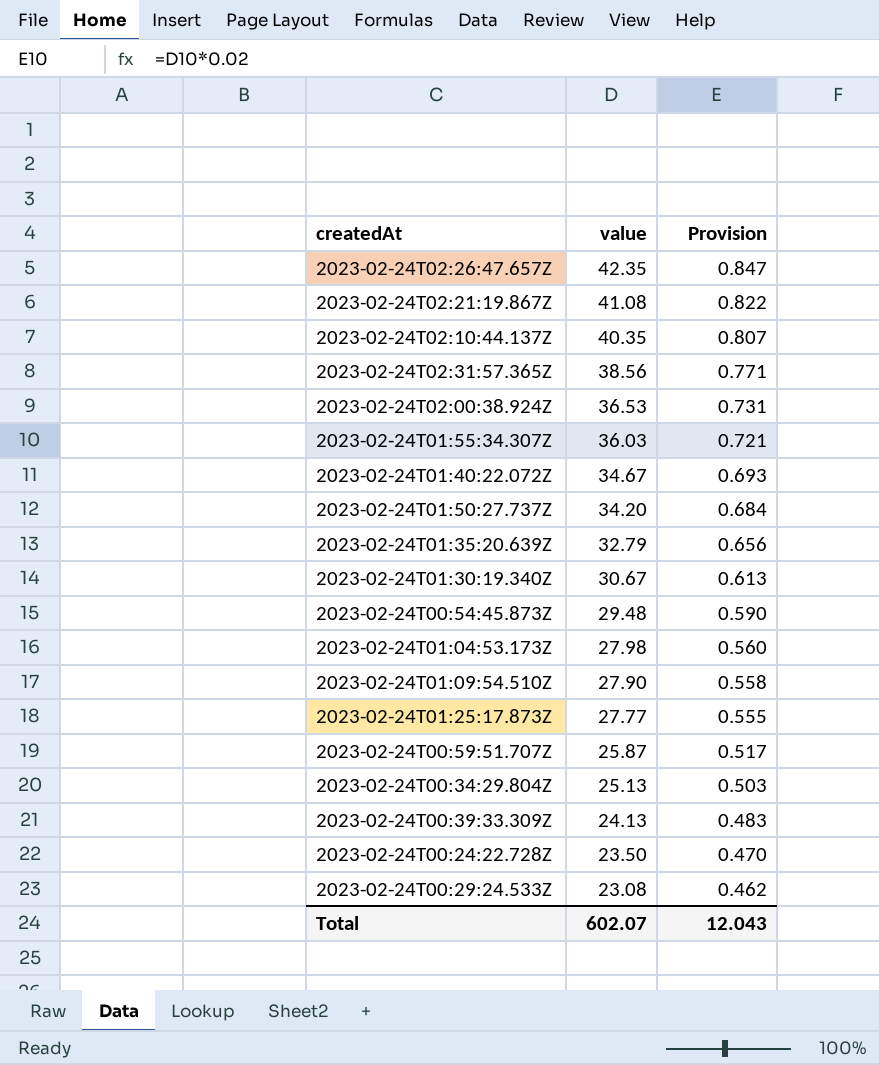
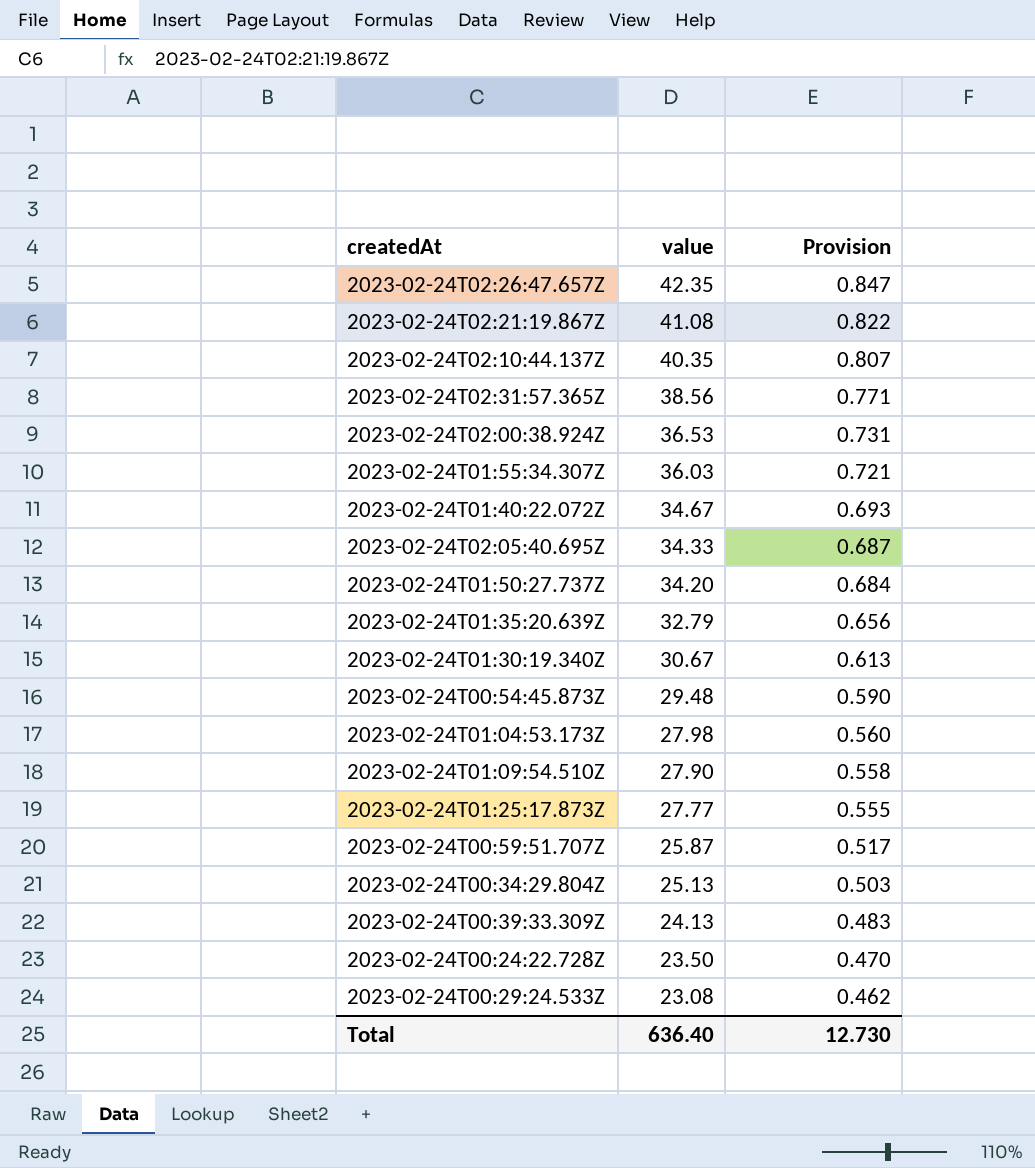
row 2023-02-24T02:05:40.695Z: none -> 34.33 | 0.687
Total | value: 602.07 -> 636.40
Total | Provision: 12.043 -> 12.730

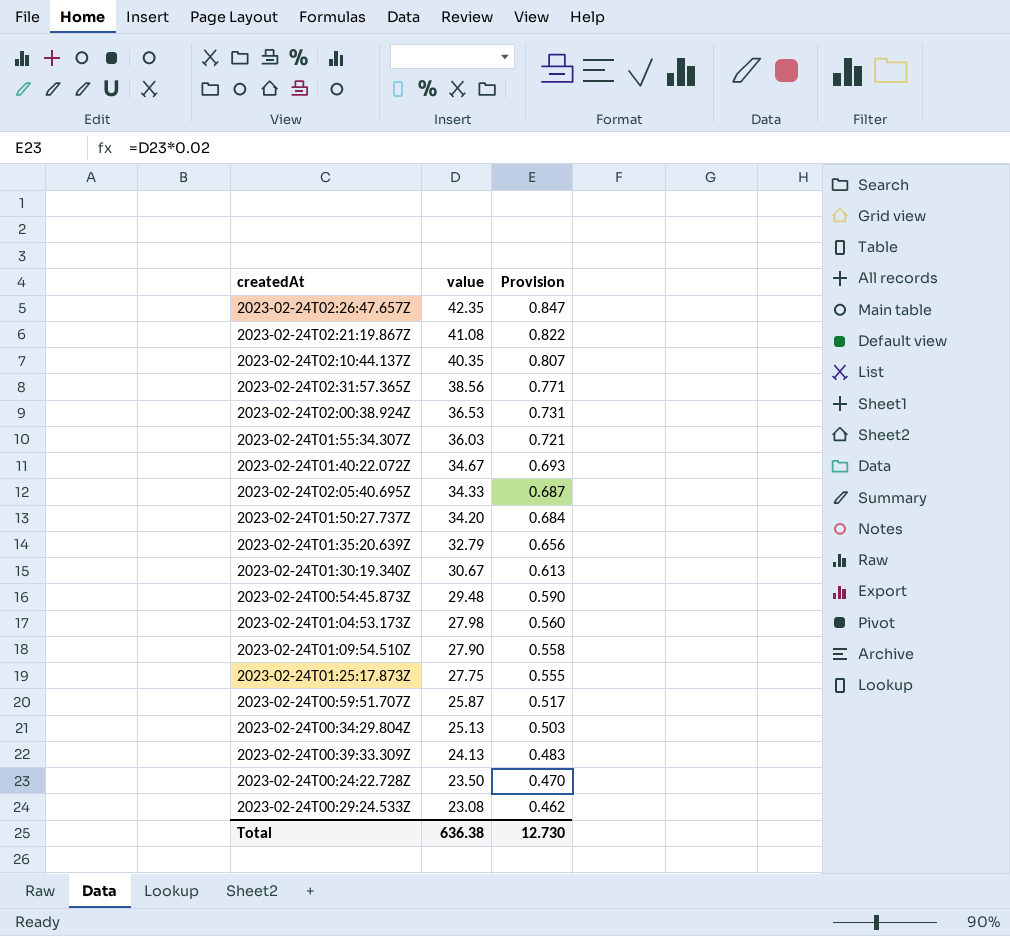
2023-02-24T01:25:17.873Z | value: 27.77 -> 27.75
Total | value: 636.40 -> 636.38

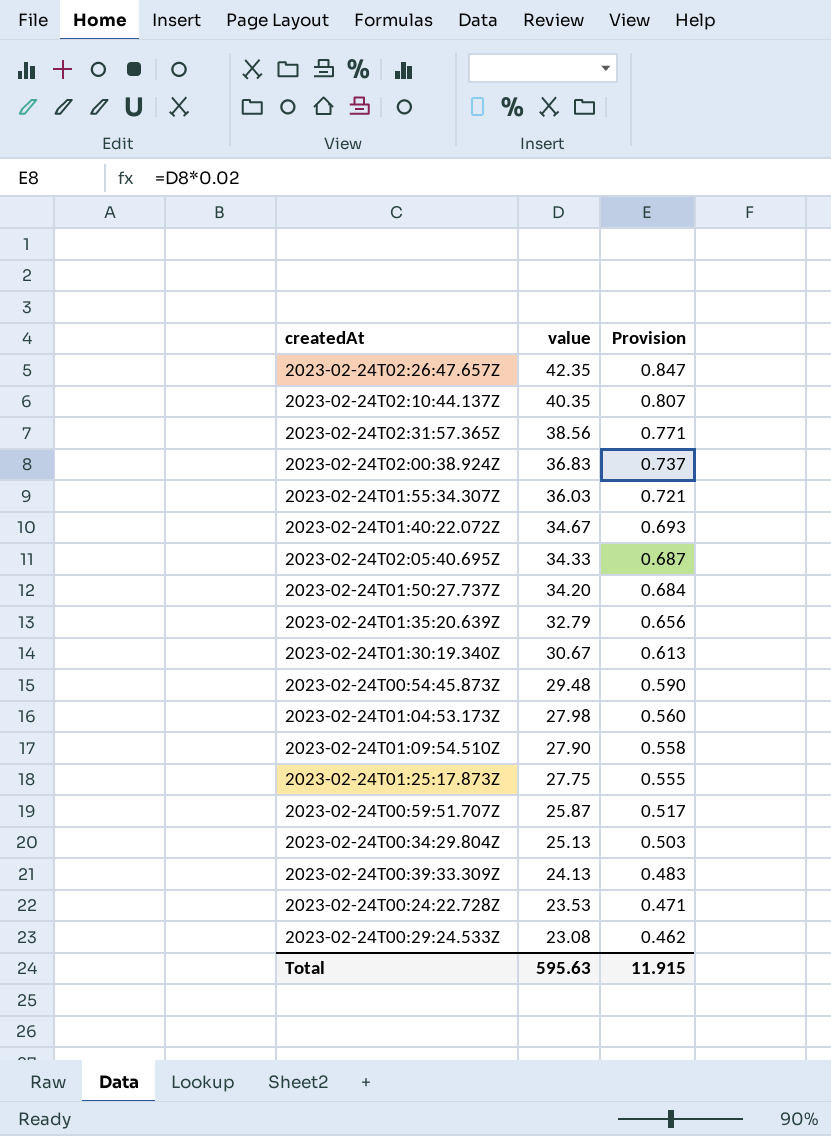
row 2023-02-24T02:21:19.867Z: 41.08 | 0.822 -> none
2023-02-24T02:00:38.924Z | value: 36.53 -> 36.83
2023-02-24T02:00:38.924Z | Provision: 0.731 -> 0.737
2023-02-24T00:24:22.728Z | value: 23.50 -> 23.53
2023-02-24T00:24:22.728Z | Provision: 0.470 -> 0.471
Total | value: 636.38 -> 595.63
Total | Provision: 12.730 -> 11.915

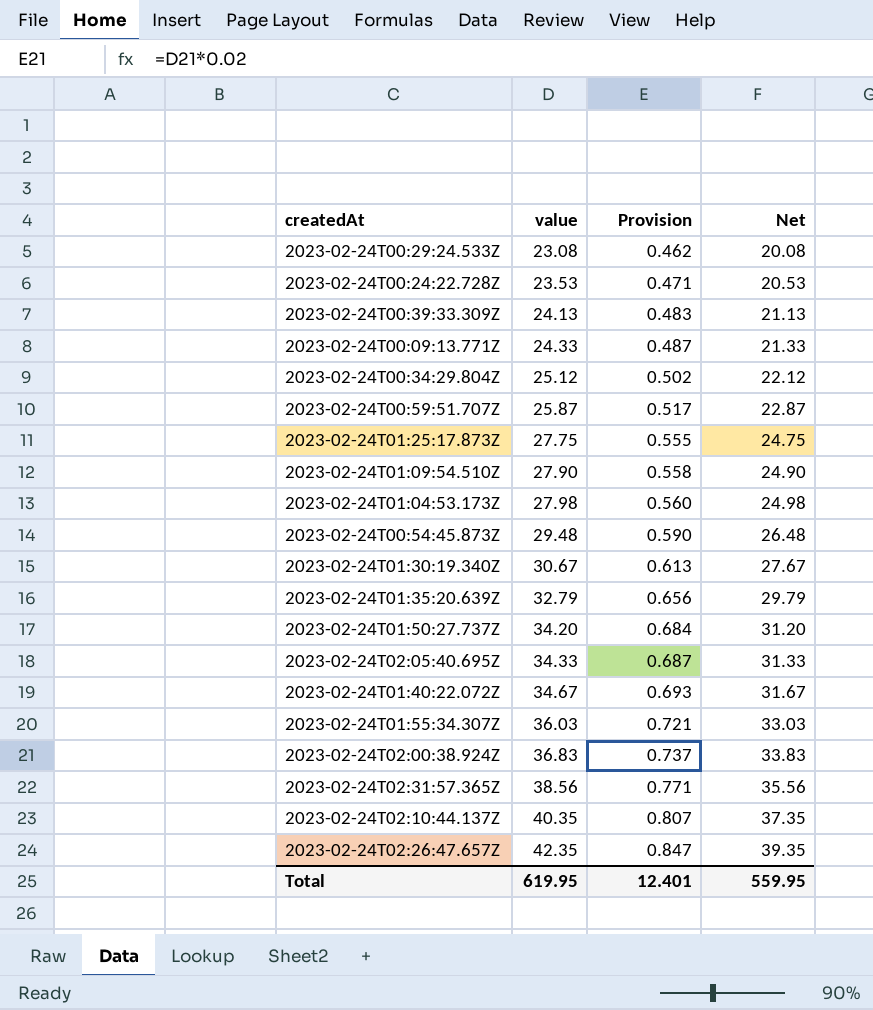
row order: value descending -> value ascending
column Net | formula: none -> [value] - 3
row 2023-02-24T00:09:13.771Z: none -> 24.33 | 0.487 | 21.33
2023-02-24T00:34:29.804Z | value: 25.13 -> 25.12
2023-02-24T00:34:29.804Z | Provision: 0.503 -> 0.502
Total | value: 595.63 -> 619.95
Total | Provision: 11.915 -> 12.401

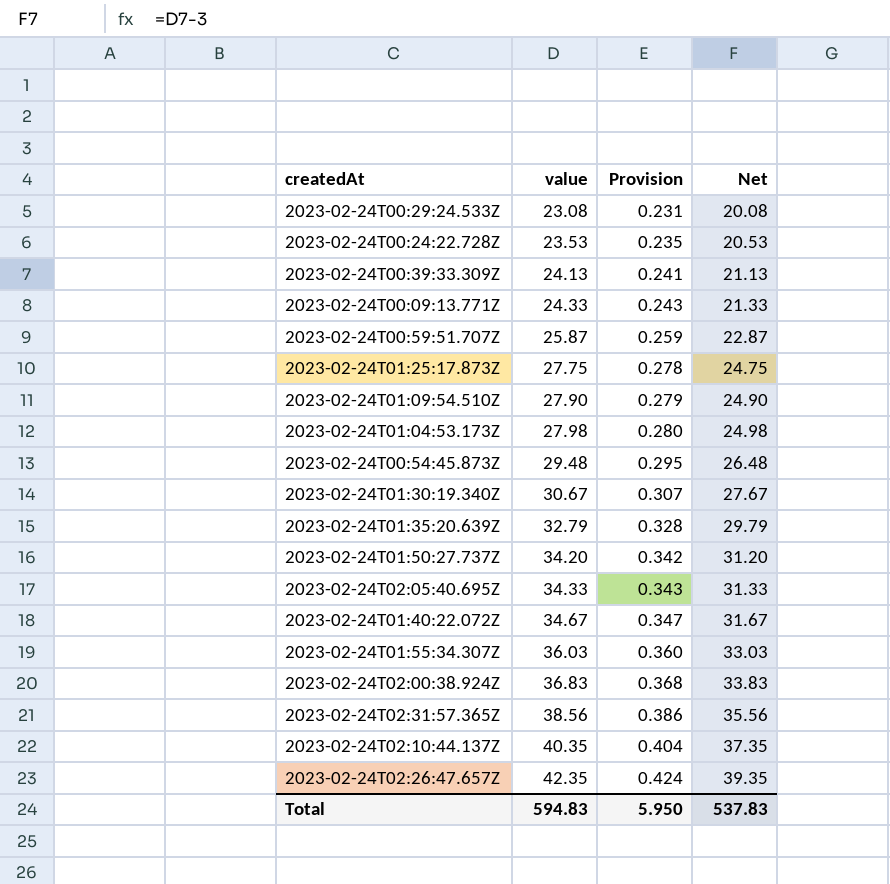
column Provision | formula: [value] * 0.02 -> [value] * 0.01
row 2023-02-24T00:34:29.804Z: 25.12 | 0.502 | 22.12 -> none
Total | value: 619.95 -> 594.83
Total | Provision: 12.401 -> 5.950
Total | Net: 559.95 -> 537.83

